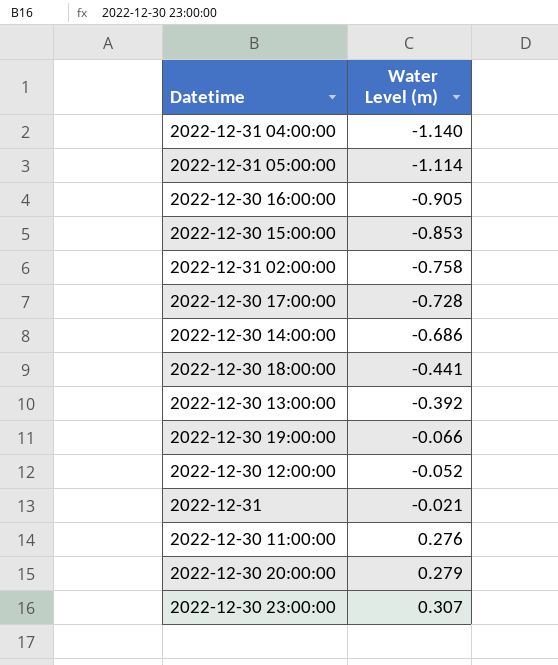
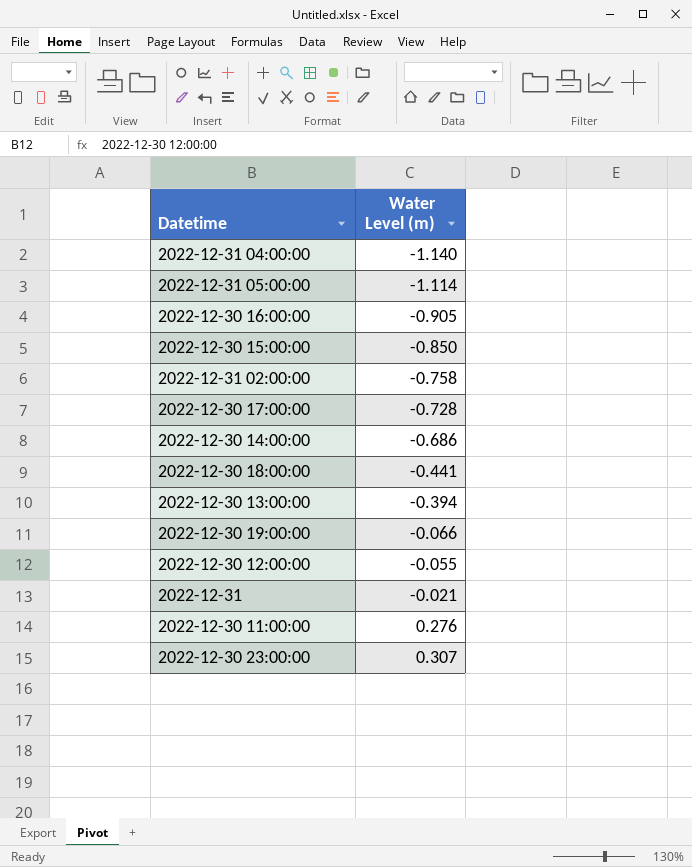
row 2022-12-30 20:00:00: 0.279 -> none
2022-12-30 15:00:00 | Water Level (m): -0.853 -> -0.850
2022-12-30 13:00:00 | Water Level (m): -0.392 -> -0.394
2022-12-30 12:00:00 | Water Level (m): -0.052 -> -0.055

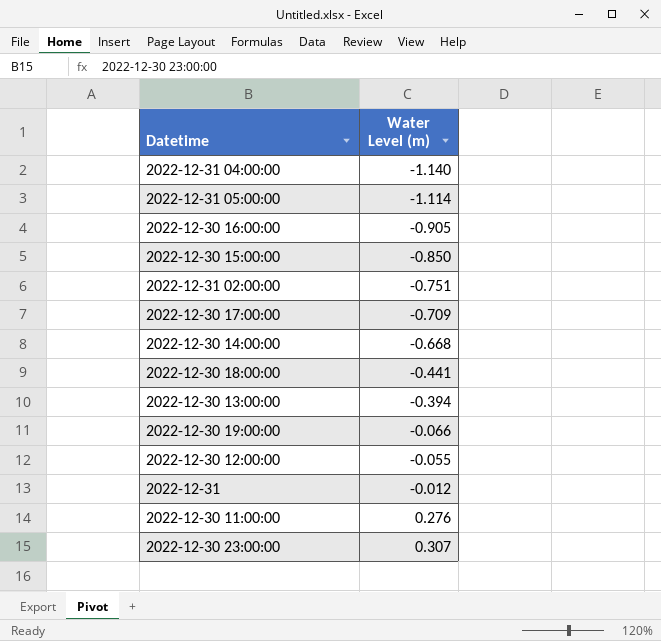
2022-12-31 02:00:00 | Water Level (m): -0.758 -> -0.751
2022-12-30 17:00:00 | Water Level (m): -0.728 -> -0.709
2022-12-30 14:00:00 | Water Level (m): -0.686 -> -0.668
2022-12-31 | Water Level (m): -0.021 -> -0.012

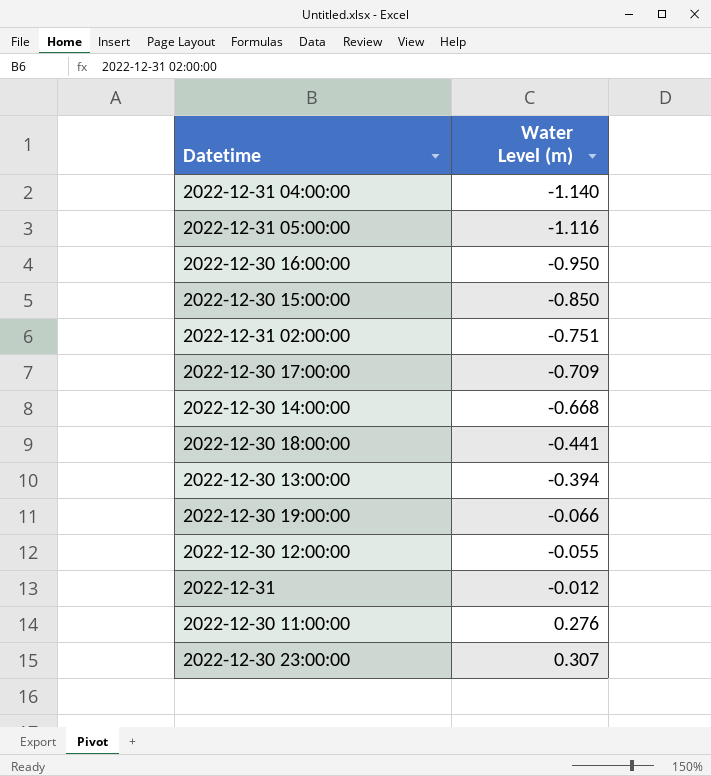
2022-12-31 05:00:00 | Water Level (m): -1.114 -> -1.116
2022-12-30 16:00:00 | Water Level (m): -0.905 -> -0.950

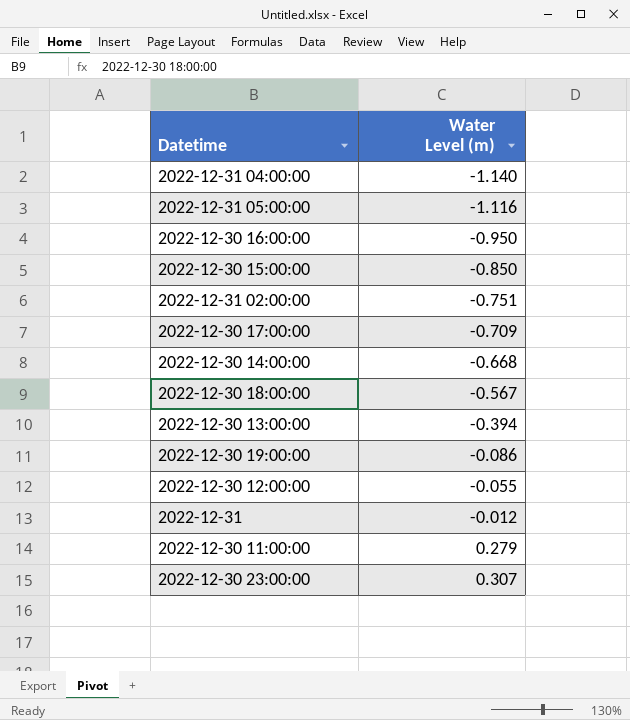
2022-12-30 18:00:00 | Water Level (m): -0.441 -> -0.567
2022-12-30 19:00:00 | Water Level (m): -0.066 -> -0.086
2022-12-30 11:00:00 | Water Level (m): 0.276 -> 0.279

